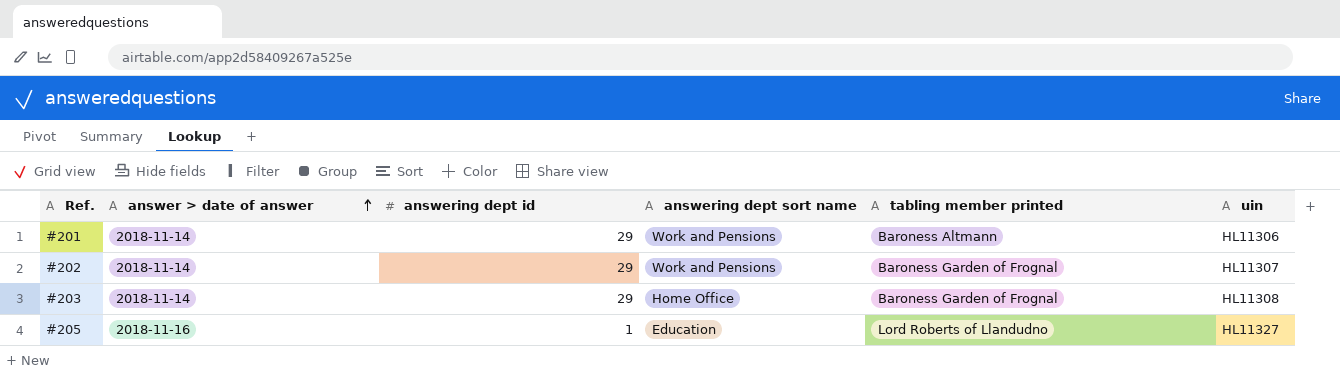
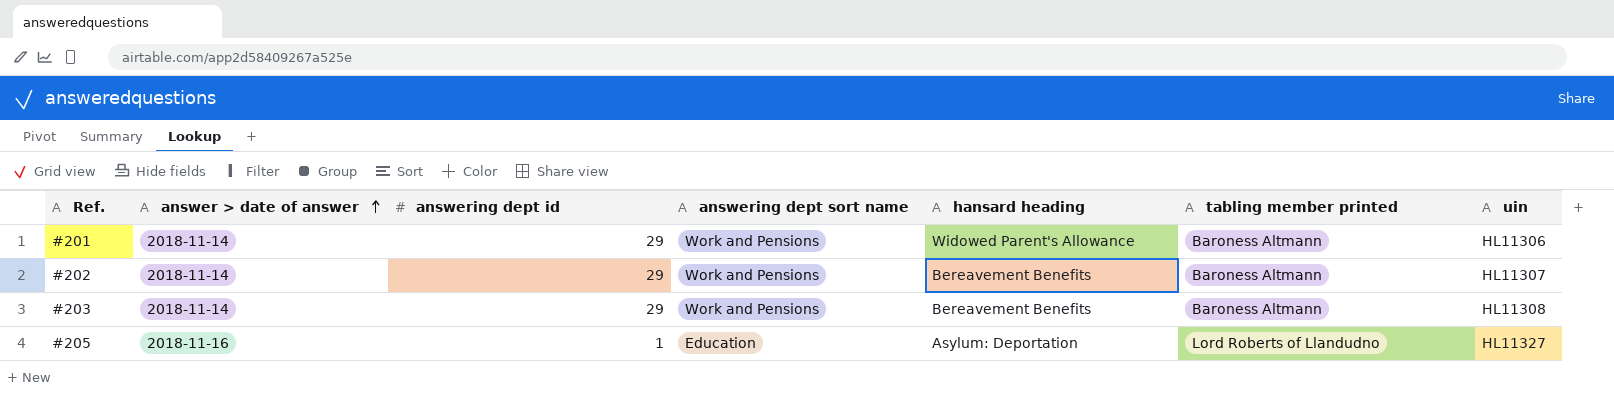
column hansard heading | position: none -> 5
#202 | tabling member printed: Baroness Garden of Frognal -> Baroness Altmann
#203 | answering dept sort name: Home Office -> Work and Pensions
#203 | tabling member printed: Baroness Garden of Frognal -> Baroness Altmann

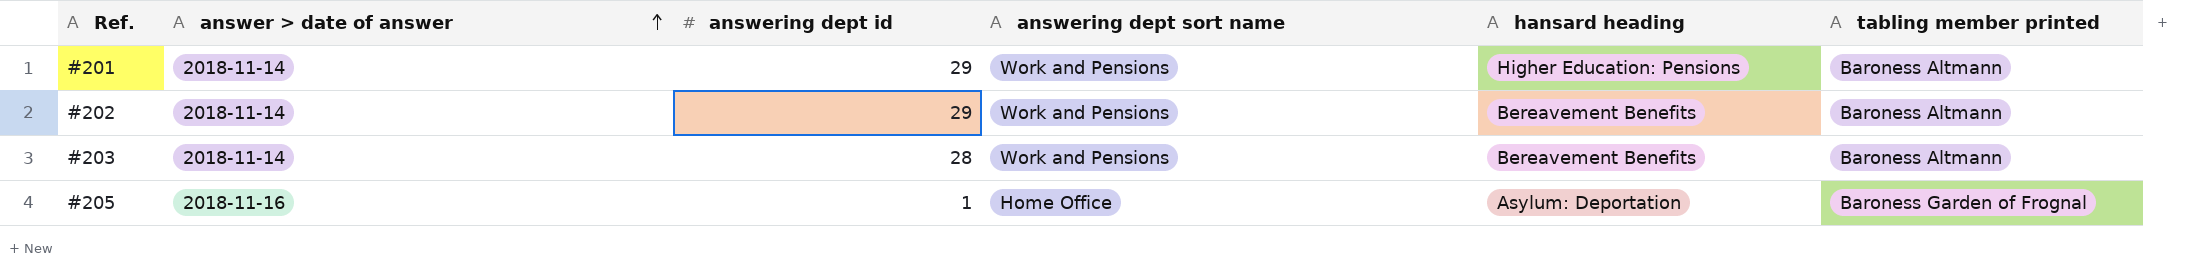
column uin | position: 7 -> none
#201 | hansard heading: Widowed Parent's Allowance -> Higher Education: Pensions
#203 | answering dept id: 29 -> 28
#205 | answering dept sort name: Education -> Home Office
#205 | tabling member printed: Lord Roberts of Llandudno -> Baroness Garden of Frognal

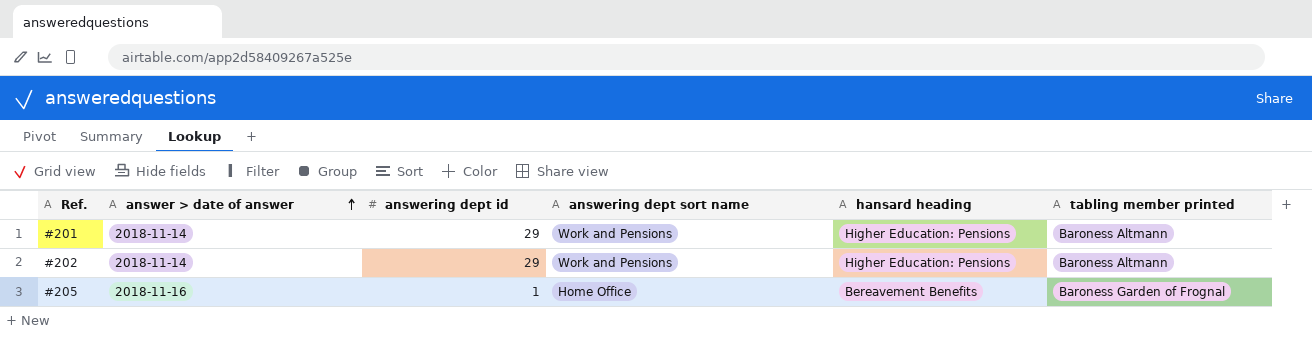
row #203: 2018-11-14 | 28 | Work and Pensions | Bereavement Benefits | Baroness Altmann -> none
#202 | hansard heading: Bereavement Benefits -> Higher Education: Pensions
#205 | hansard heading: Asylum: Deportation -> Bereavement Benefits

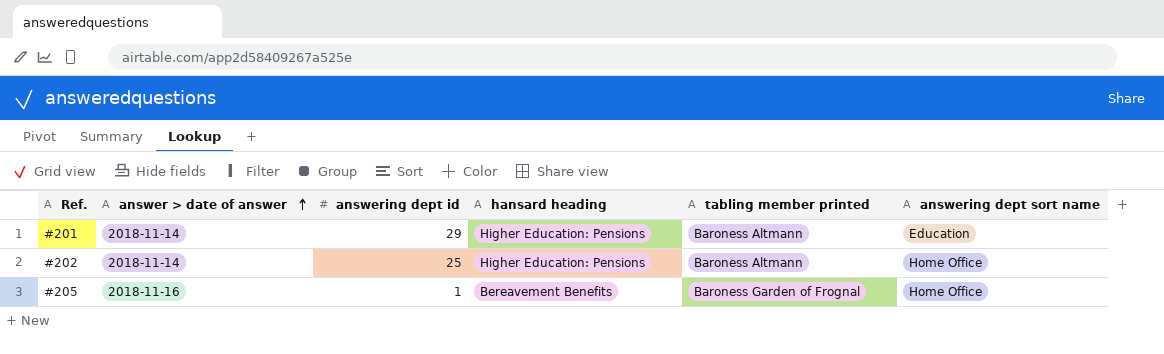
column answering dept sort name | position: 4 -> 6
#201 | answering dept sort name: Work and Pensions -> Education
#202 | answering dept id: 29 -> 25
#202 | answering dept sort name: Work and Pensions -> Home Office

